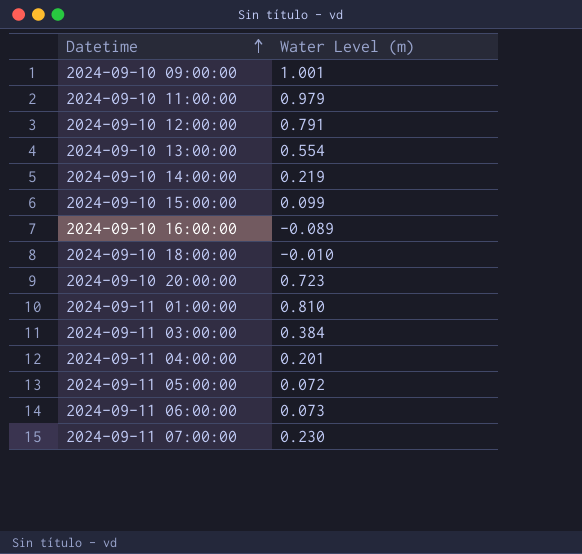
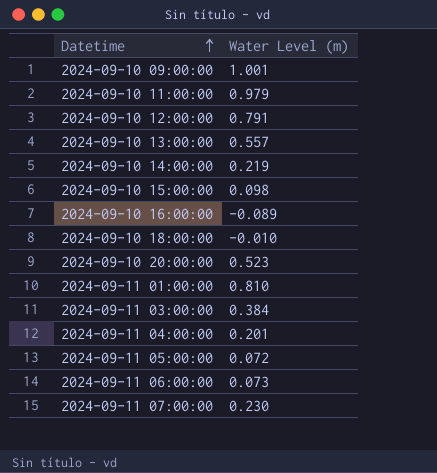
2024-09-10 13:00:00 | Water Level (m): 0.554 -> 0.557
2024-09-10 15:00:00 | Water Level (m): 0.099 -> 0.098
2024-09-10 20:00:00 | Water Level (m): 0.723 -> 0.523

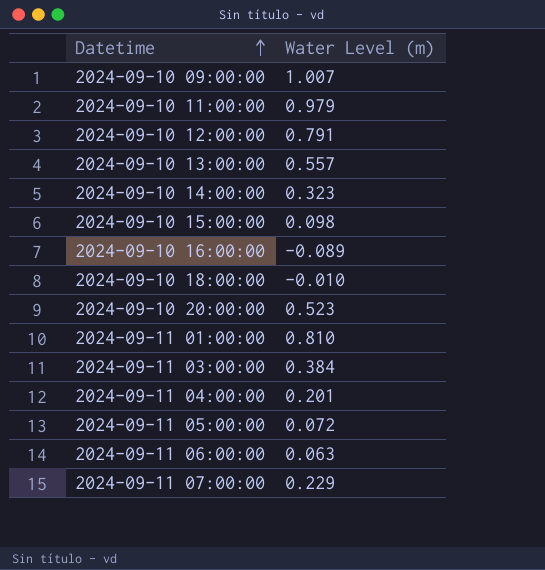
2024-09-10 09:00:00 | Water Level (m): 1.001 -> 1.007
2024-09-10 14:00:00 | Water Level (m): 0.219 -> 0.323
2024-09-11 06:00:00 | Water Level (m): 0.073 -> 0.063
2024-09-11 07:00:00 | Water Level (m): 0.230 -> 0.229

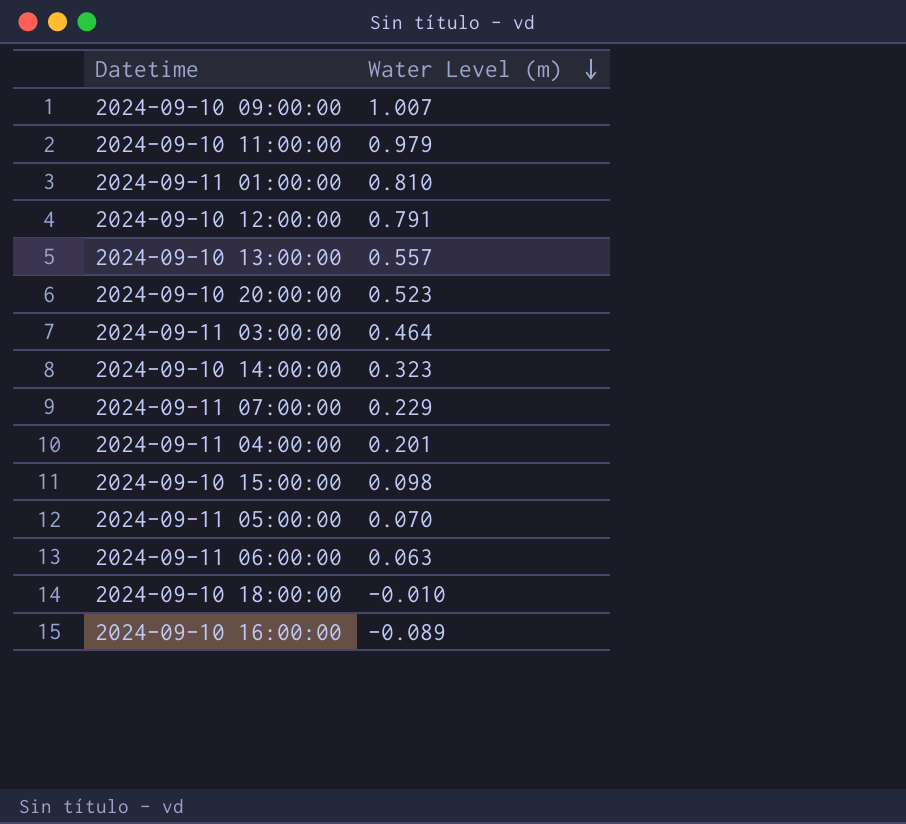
row order: Datetime ascending -> Water Level (m) descending
2024-09-11 03:00:00 | Water Level (m): 0.384 -> 0.464
2024-09-11 05:00:00 | Water Level (m): 0.072 -> 0.070

